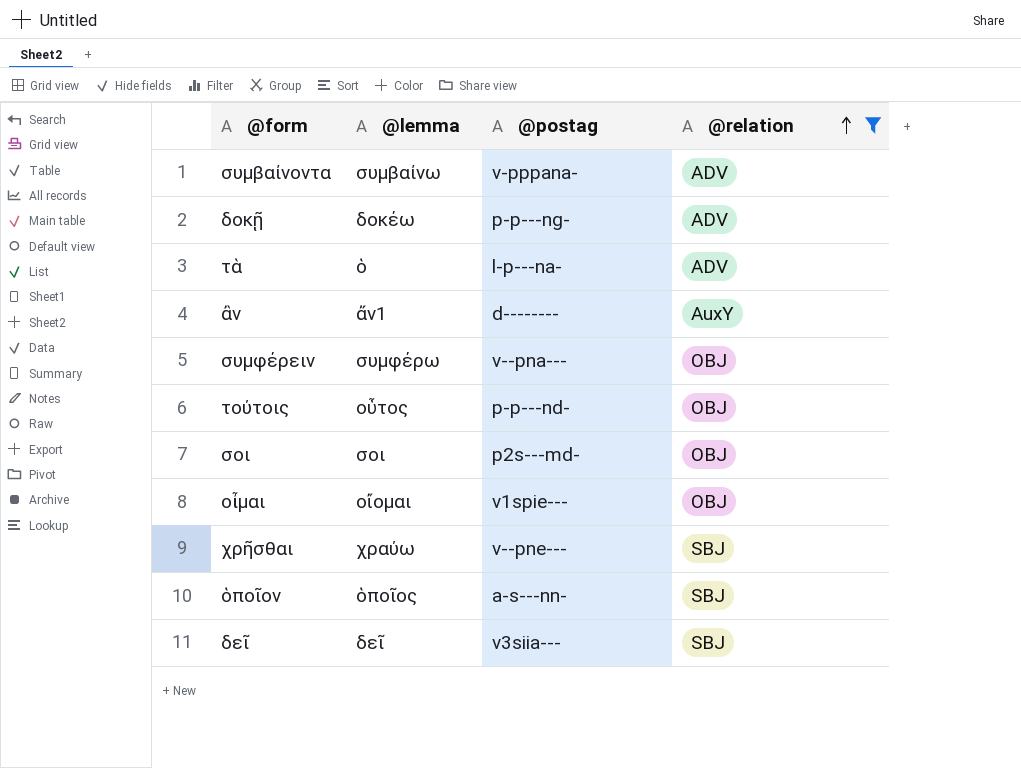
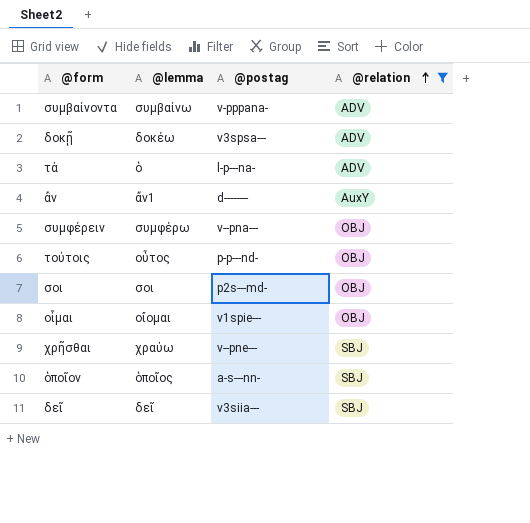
δοκῇ | @postag: p-p---ng- -> v3spsa---

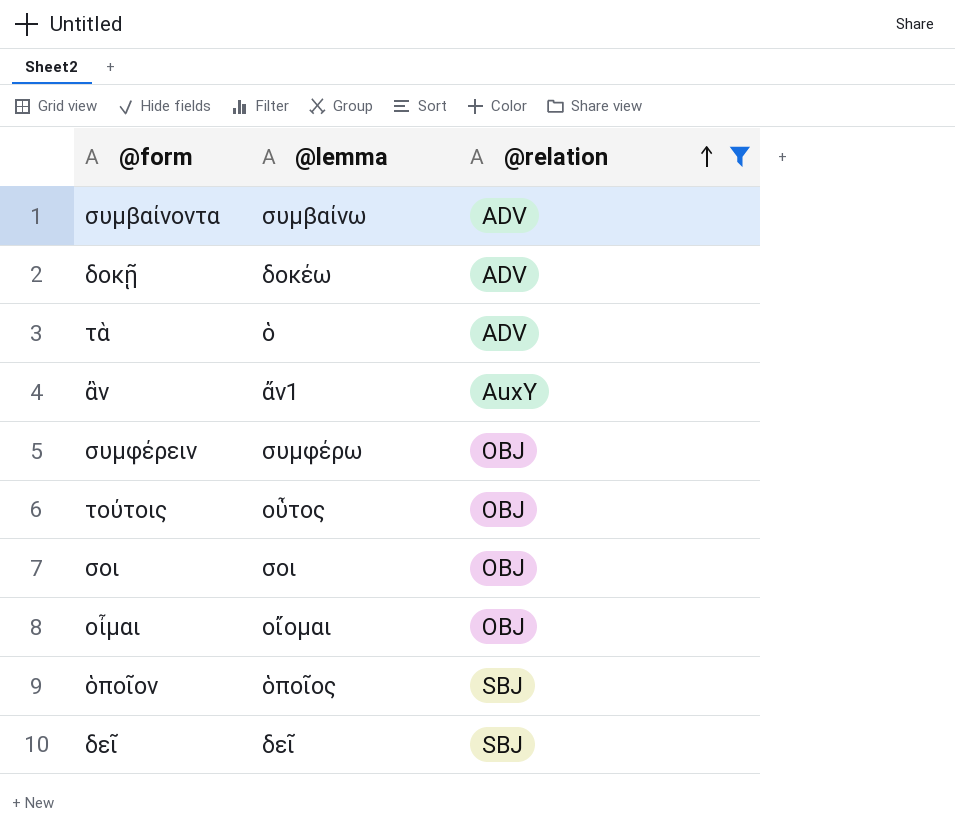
column @postag | position: 3 -> none
row χρῆσθαι: χραύω | v--pne--- | SBJ -> none

